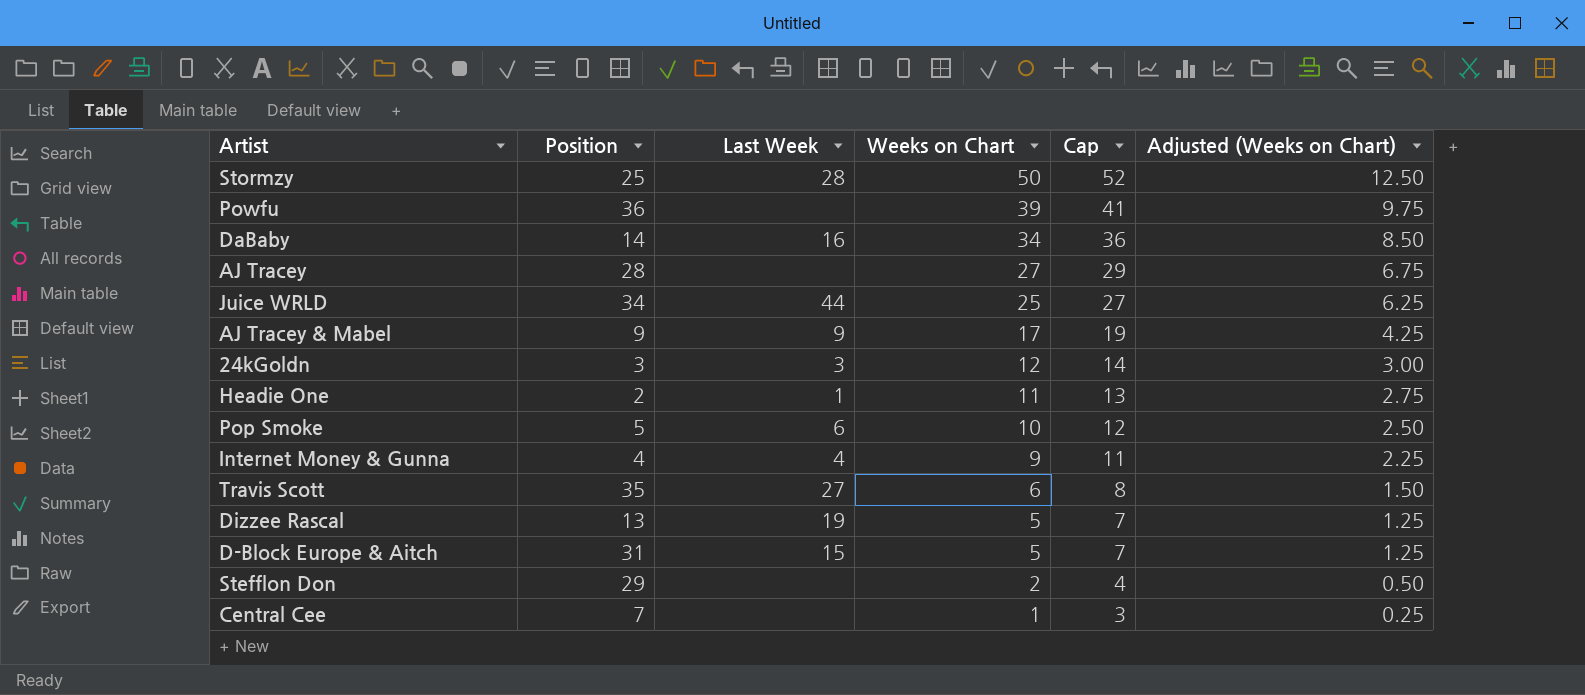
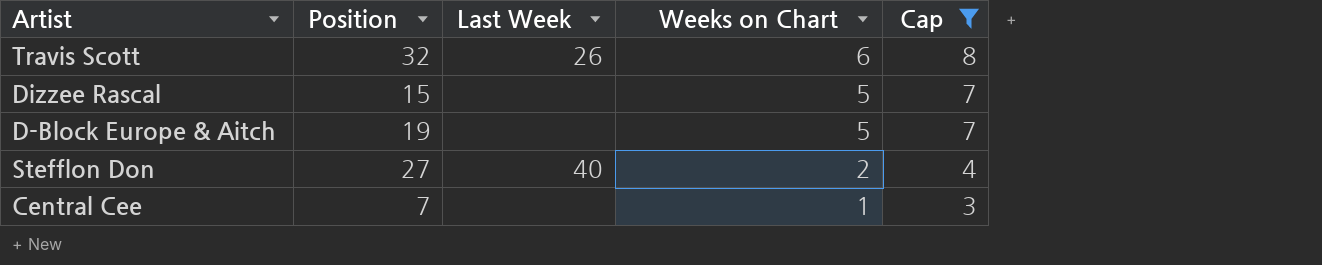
filter: none -> Cap <= 8
column Adjusted (Weeks on Chart) | formula: [Weeks on Chart] * 0.25 -> none
Travis Scott | Position: 35 -> 32
Travis Scott | Last Week: 27 -> 26
Dizzee Rascal | Position: 13 -> 15
Dizzee Rascal | Last Week: 19 -> none
D-Block Europe & Aitch | Position: 31 -> 19
D-Block Europe & Aitch | Last Week: 15 -> none
Stefflon Don | Position: 29 -> 27
Stefflon Don | Last Week: none -> 40

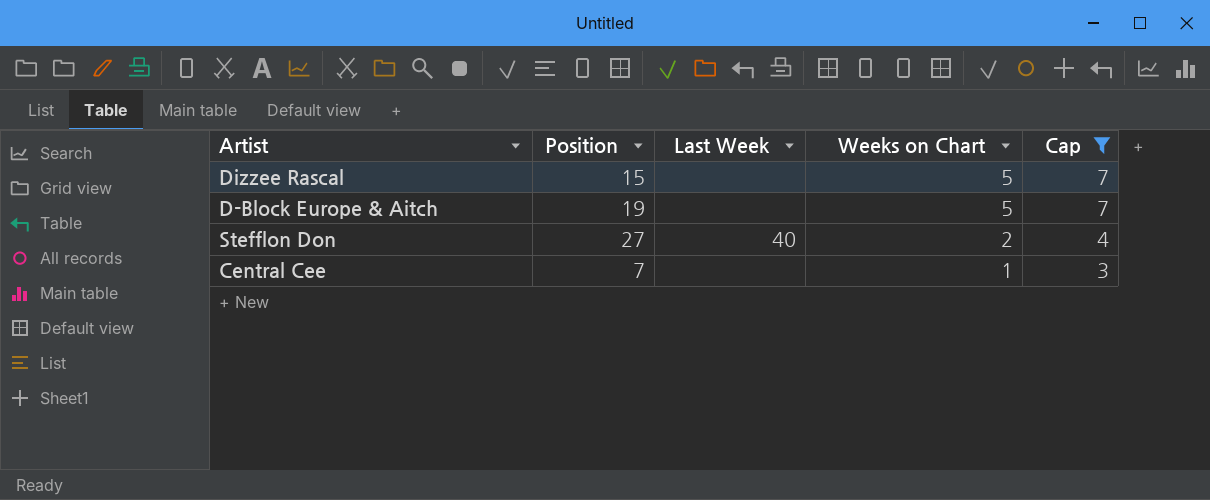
row Travis Scott: 32 | 26 | 6 | 8 -> none

